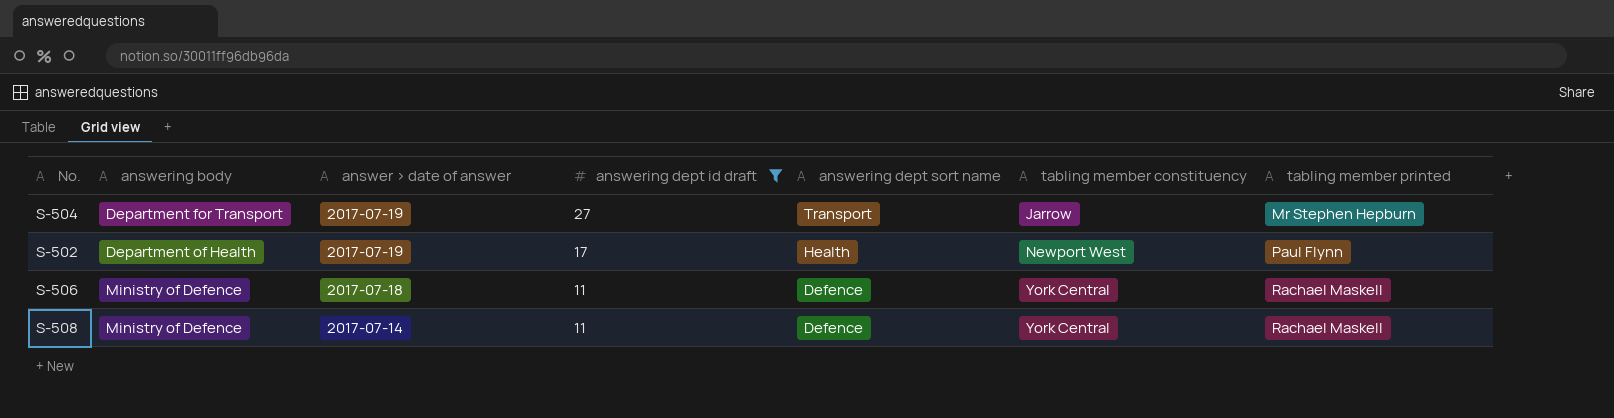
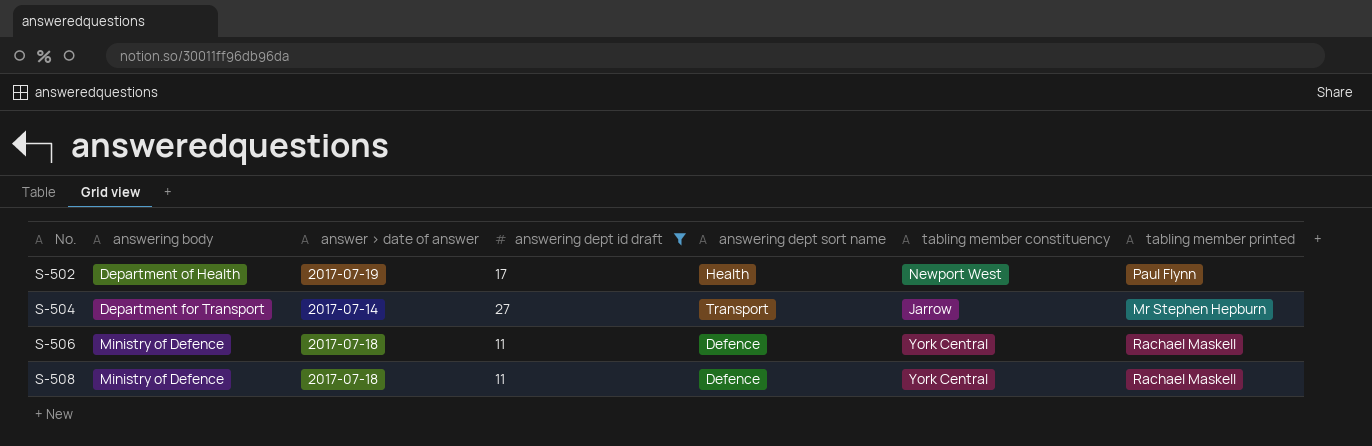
row order: answering body ascending -> No. ascending
S-504 | answer > date of answer: 2017-07-19 -> 2017-07-14
S-508 | answer > date of answer: 2017-07-14 -> 2017-07-18

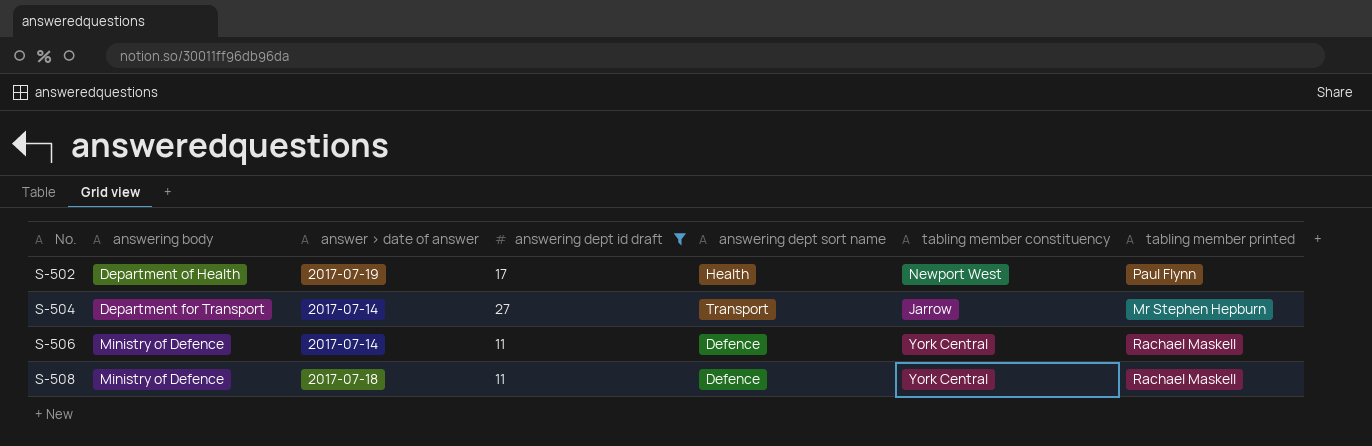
S-506 | answer > date of answer: 2017-07-18 -> 2017-07-14

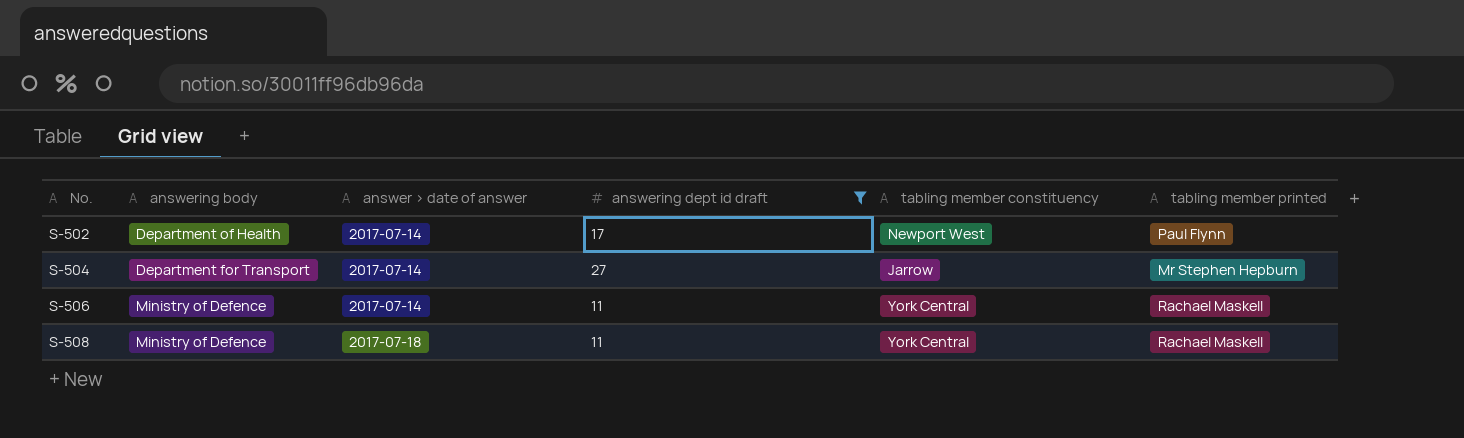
column answering dept sort name | position: 5 -> none
S-502 | answer > date of answer: 2017-07-19 -> 2017-07-14

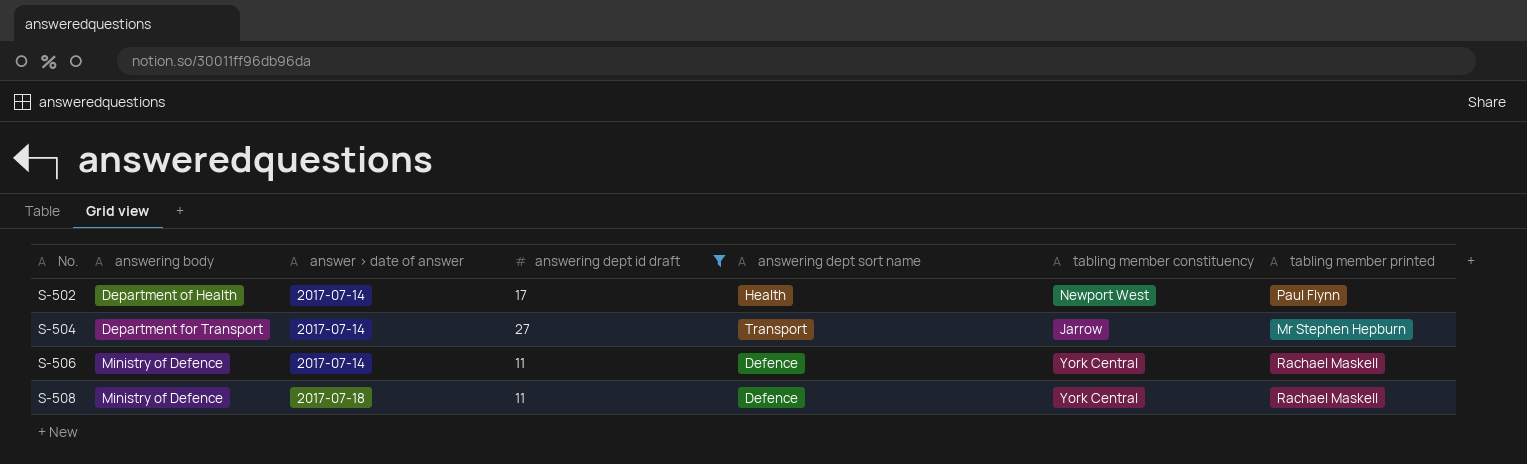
column answering dept sort name | position: none -> 5

